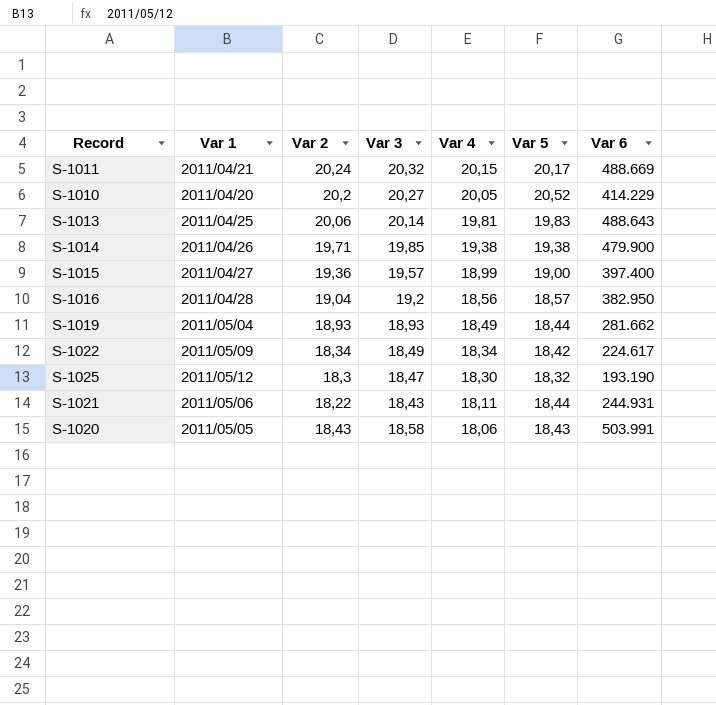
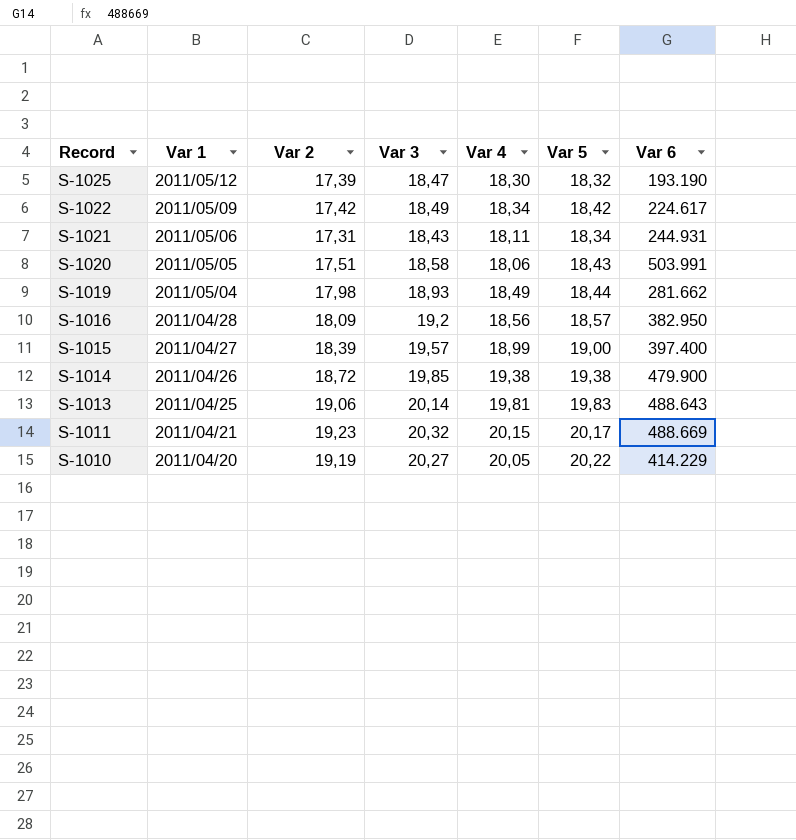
row order: Var 4 descending -> Record descending
S-1025 | Var 2: 18,3 -> 17,39
S-1022 | Var 2: 18,34 -> 17,42
S-1021 | Var 2: 18,22 -> 17,31
S-1021 | Var 5: 18,44 -> 18,34
S-1020 | Var 2: 18,43 -> 17,51
S-1019 | Var 2: 18,93 -> 17,98
S-1016 | Var 2: 19,04 -> 18,09
S-1015 | Var 2: 19,36 -> 18,39
S-1014 | Var 2: 19,71 -> 18,72
S-1013 | Var 2: 20,06 -> 19,06
S-1011 | Var 2: 20,24 -> 19,23
S-1010 | Var 2: 20,2 -> 19,19
S-1010 | Var 5: 20,52 -> 20,22

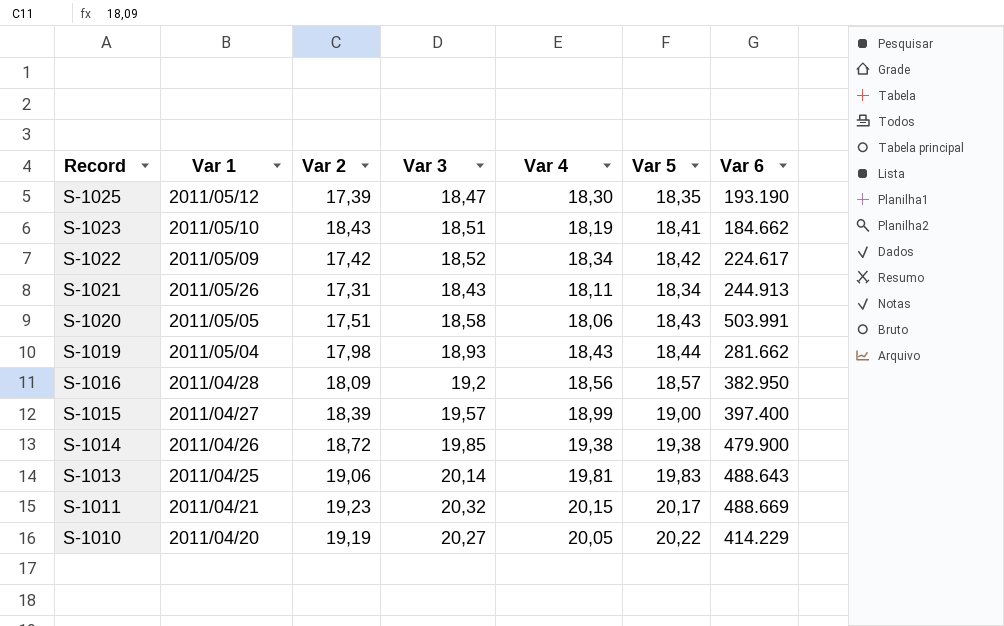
S-1025 | Var 5: 18,32 -> 18,35
row S-1023: none -> 2011/05/10 | 18,43 | 18,51 | 18,19 | 18,41 | 184.662
S-1022 | Var 3: 18,49 -> 18,52
S-1021 | Var 1: 2011/05/06 -> 2011/05/26
S-1021 | Var 6: 244.931 -> 244.913
S-1019 | Var 4: 18,49 -> 18,43

